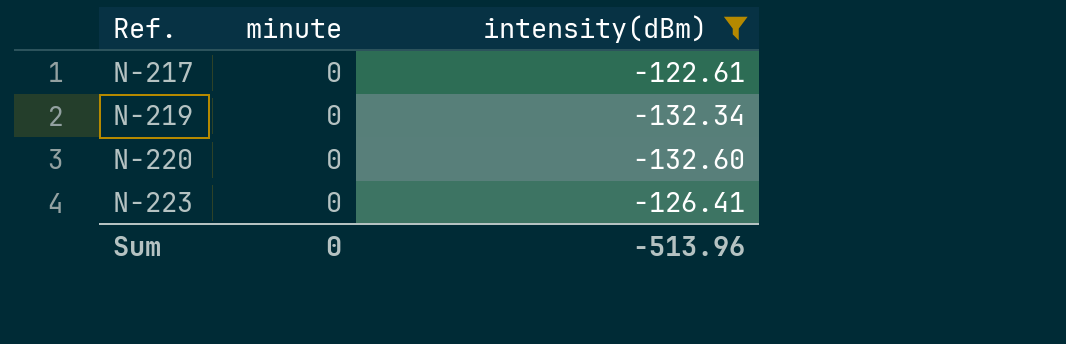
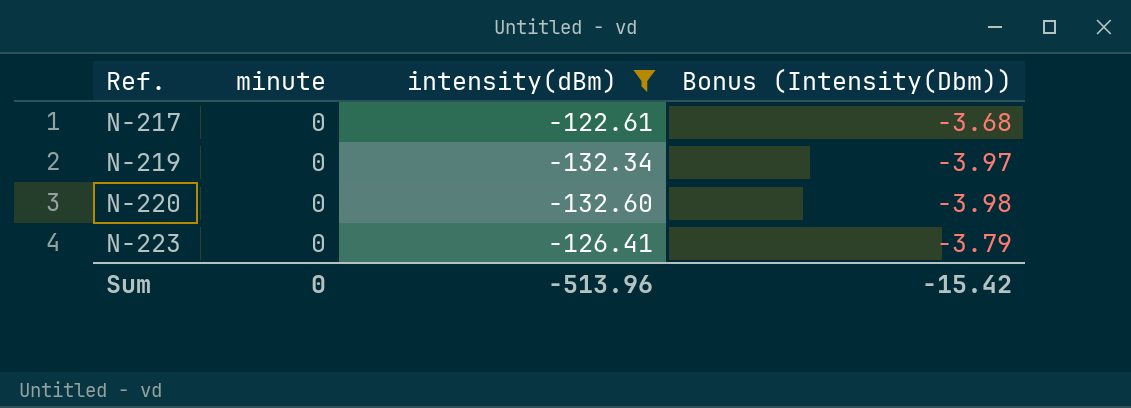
column Bonus (Intensity(Dbm)) | formula: none -> [intensity(dBm)] * 0.03

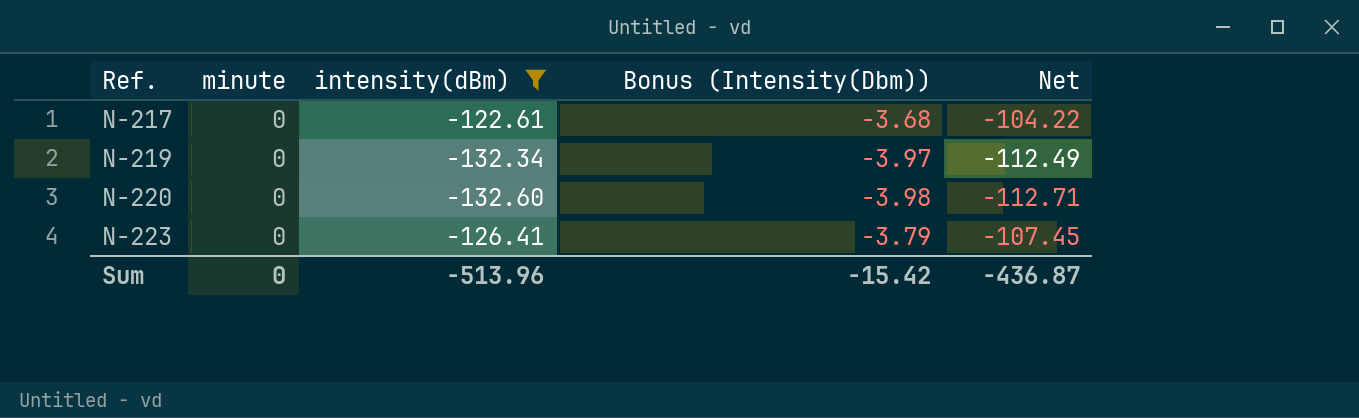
column Net | formula: none -> [intensity(dBm)] * 0.85

